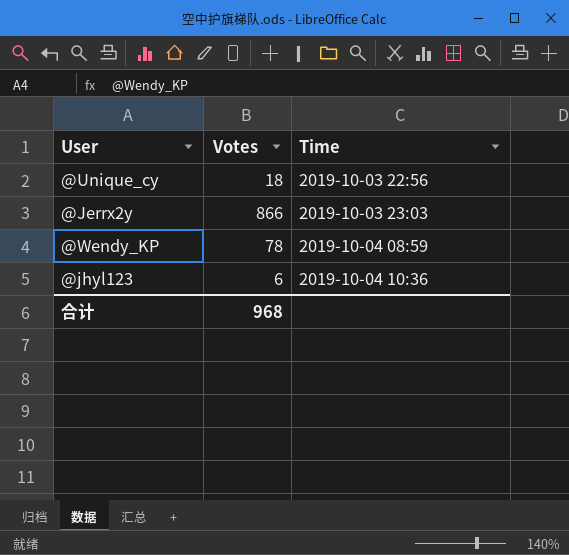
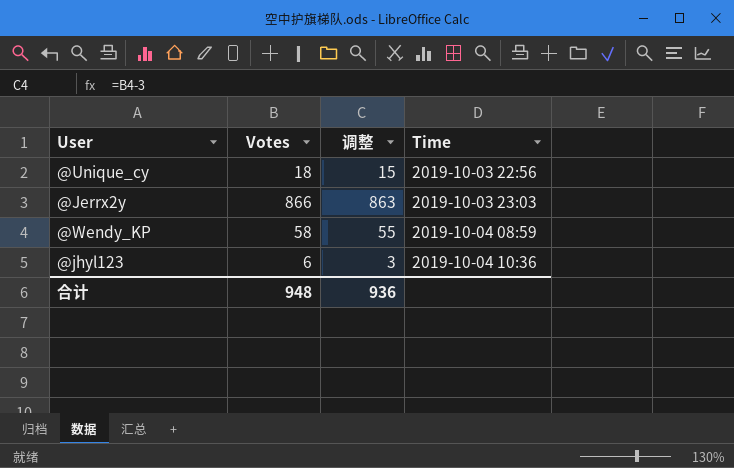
column 调整 | formula: none -> [Votes] - 3
@Wendy_KP | Votes: 78 -> 58
合计 | Votes: 968 -> 948

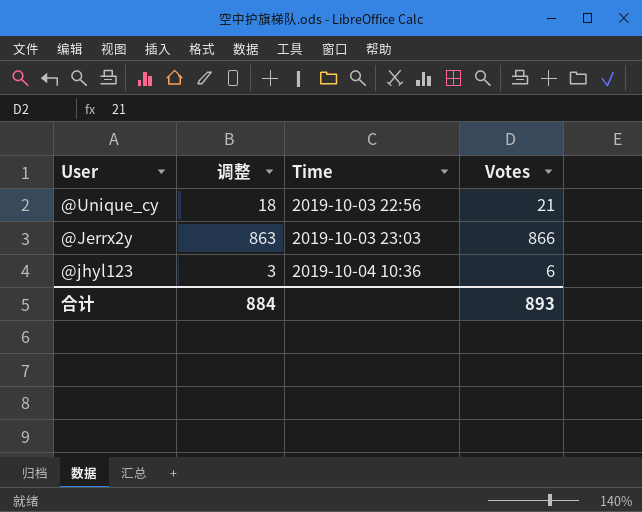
column Votes | position: 2 -> 4
row @Wendy_KP: 58 | 55 | 2019-10-04 08:59 -> none
@Unique_cy | 调整: 15 -> 18
@Unique_cy | Votes: 18 -> 21
合计 | 调整: 936 -> 884
合计 | Votes: 948 -> 893

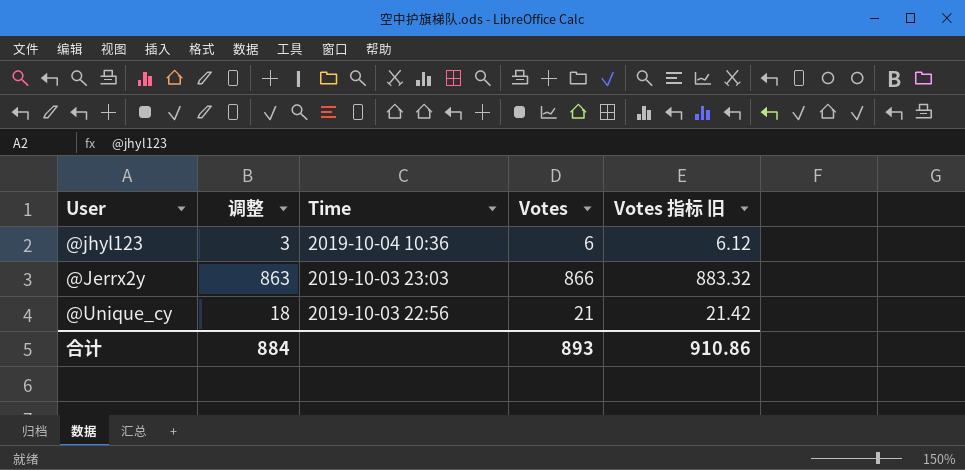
row order: Time ascending -> Time descending
column Votes 指标 旧 | formula: none -> [Votes] * 1.02

